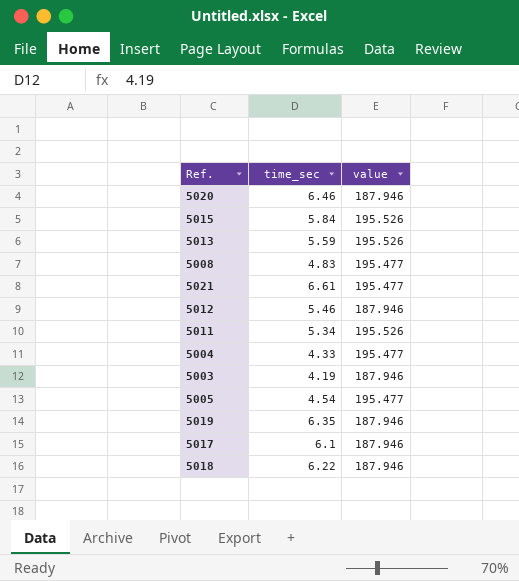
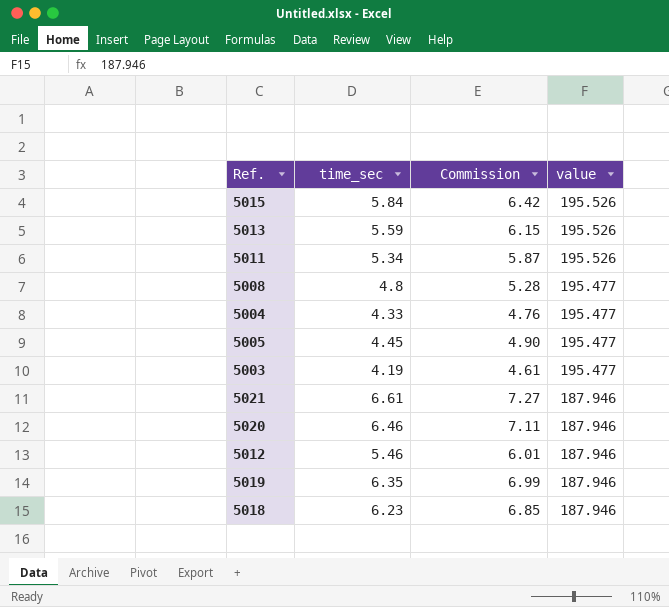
row order: none -> value descending
column Commission | formula: none -> [time_sec] * 1.1
row 5017: 6.1 | 187.946 -> none
5008 | time_sec: 4.83 -> 4.8
5005 | time_sec: 4.54 -> 4.45
5003 | value: 187.946 -> 195.477
5021 | value: 195.477 -> 187.946
5018 | time_sec: 6.22 -> 6.23

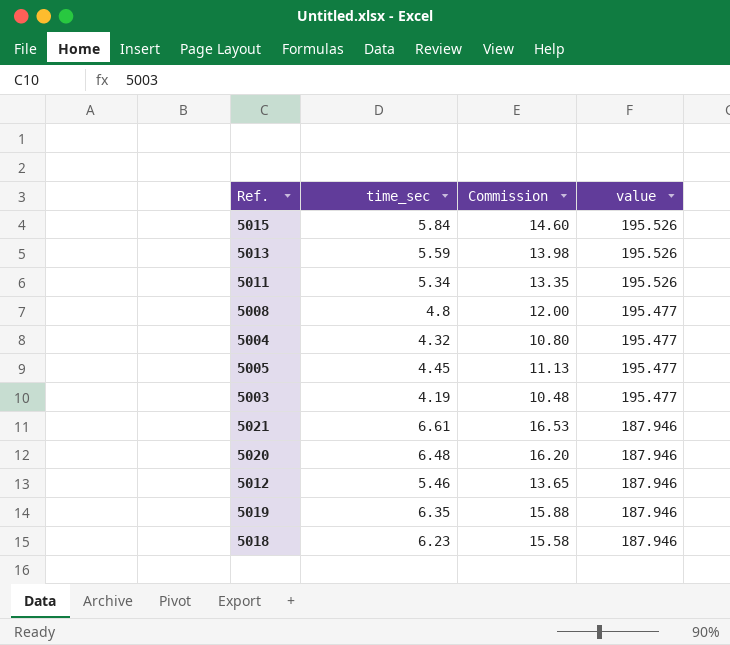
column Commission | formula: [time_sec] * 1.1 -> [time_sec] * 2.5
5004 | time_sec: 4.33 -> 4.32
5020 | time_sec: 6.46 -> 6.48

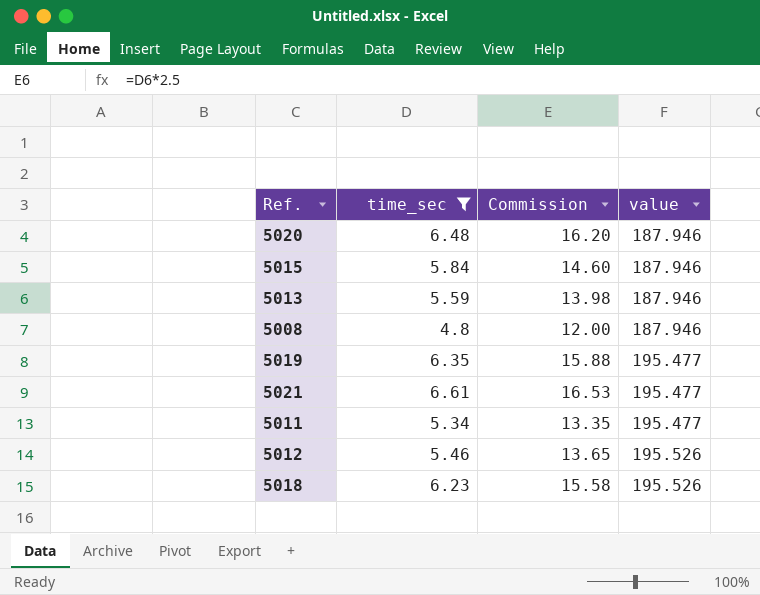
filter: none -> time_sec >= 4.8
row order: value descending -> value ascending
5015 | value: 195.526 -> 187.946
5013 | value: 195.526 -> 187.946
5008 | value: 195.477 -> 187.946
5019 | value: 187.946 -> 195.477
5021 | value: 187.946 -> 195.477
5011 | value: 195.526 -> 195.477
5012 | value: 187.946 -> 195.526
5018 | value: 187.946 -> 195.526

